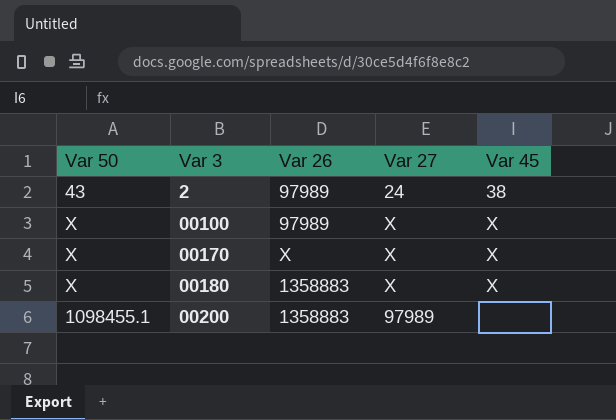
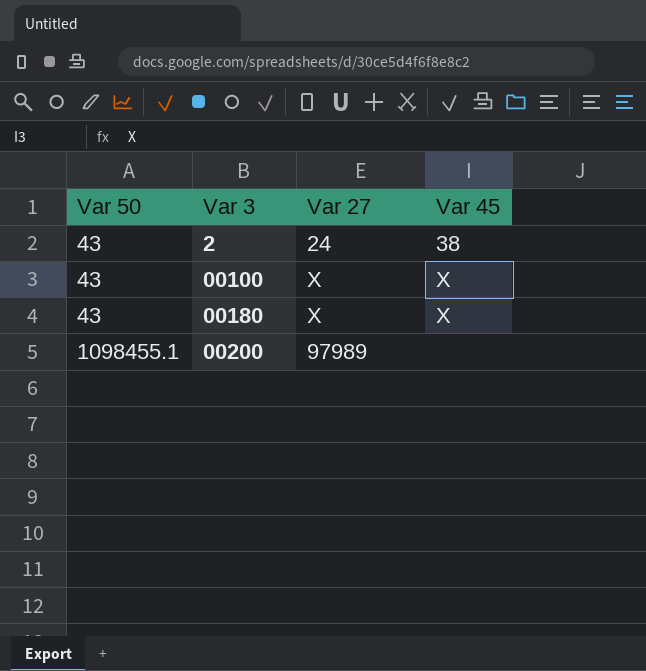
column Var 26 | position: 3 -> none
row 00170: X | X | X | X -> none
00100 | Var 50: X -> 43
00180 | Var 50: X -> 43

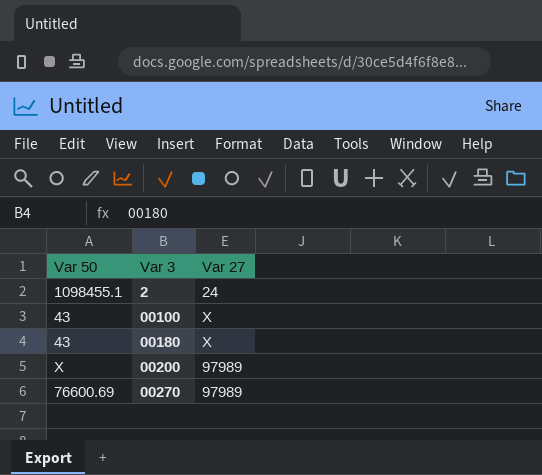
column Var 45 | position: 4 -> none
2 | Var 50: 43 -> 1098455.1
00200 | Var 50: 1098455.1 -> X
row 00270: none -> 76600.69 | 97989

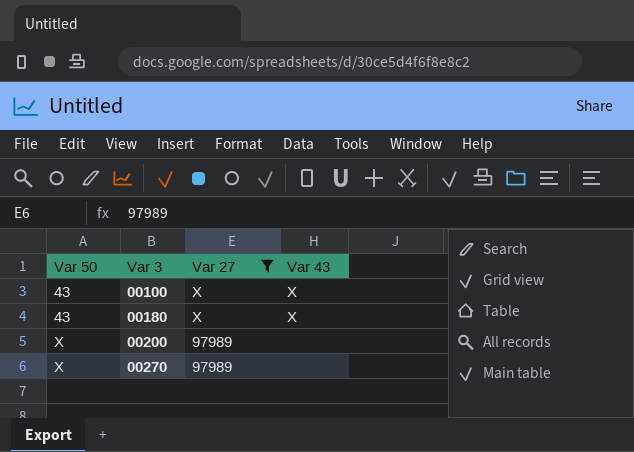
filter: none -> Var 27 != 24
column Var 43 | position: none -> 4
00270 | Var 50: 76600.69 -> X

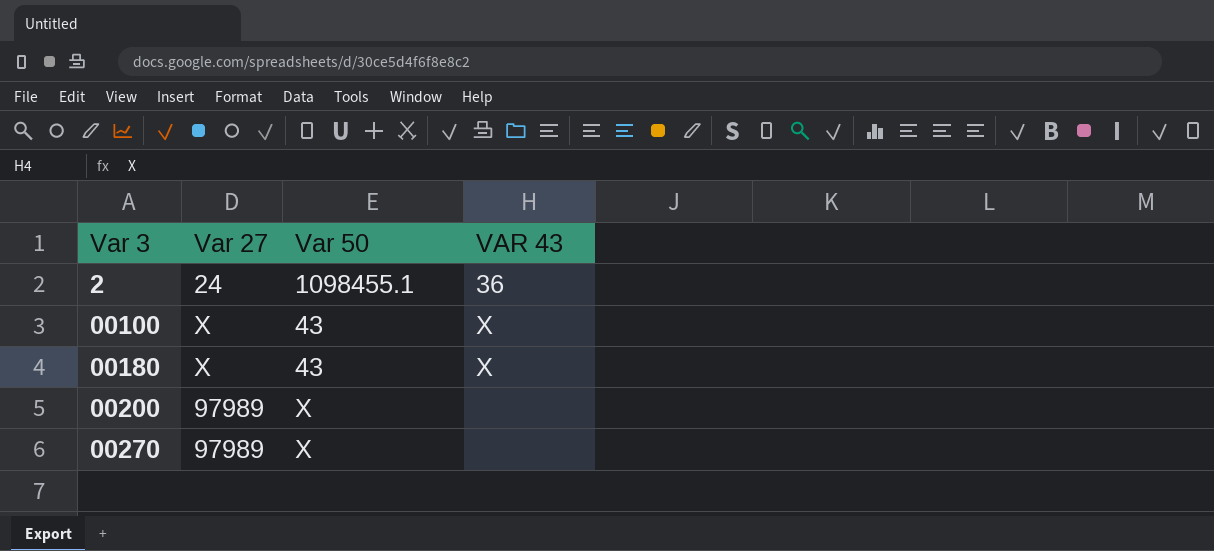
filter: Var 27 != 24 -> none
column Var 50 | position: 1 -> 3
column name: Var 43 -> VAR 43

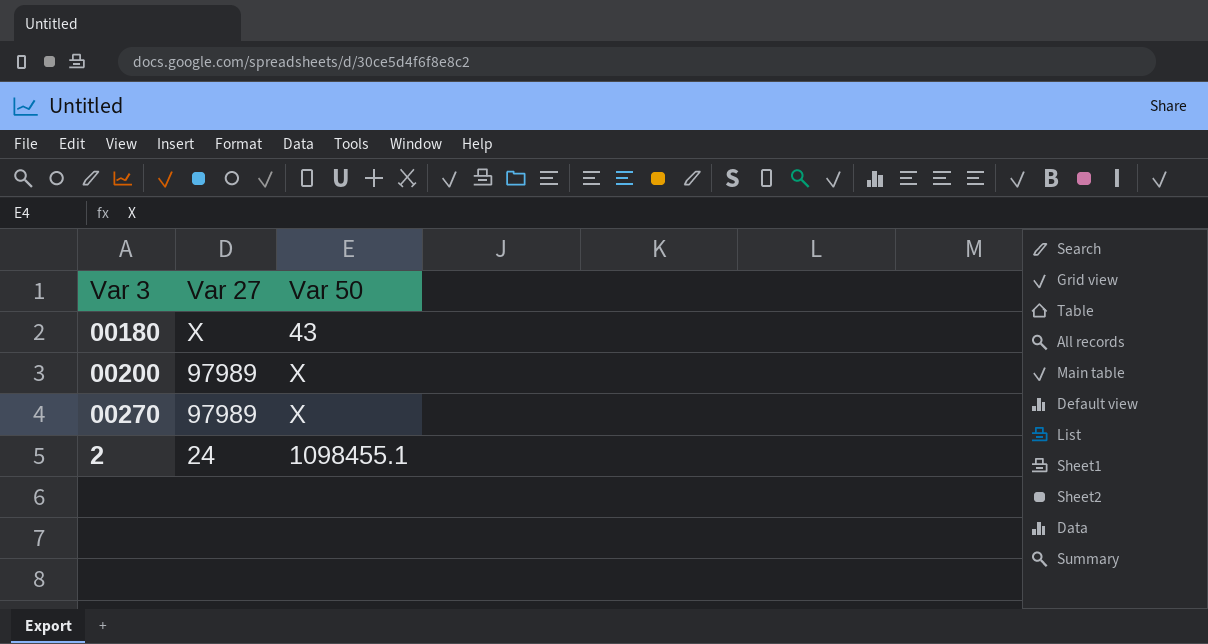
row order: Var 3 ascending -> Var 27 descending
column VAR 43 | position: 4 -> none
row 00100: X | 43 | X -> none

